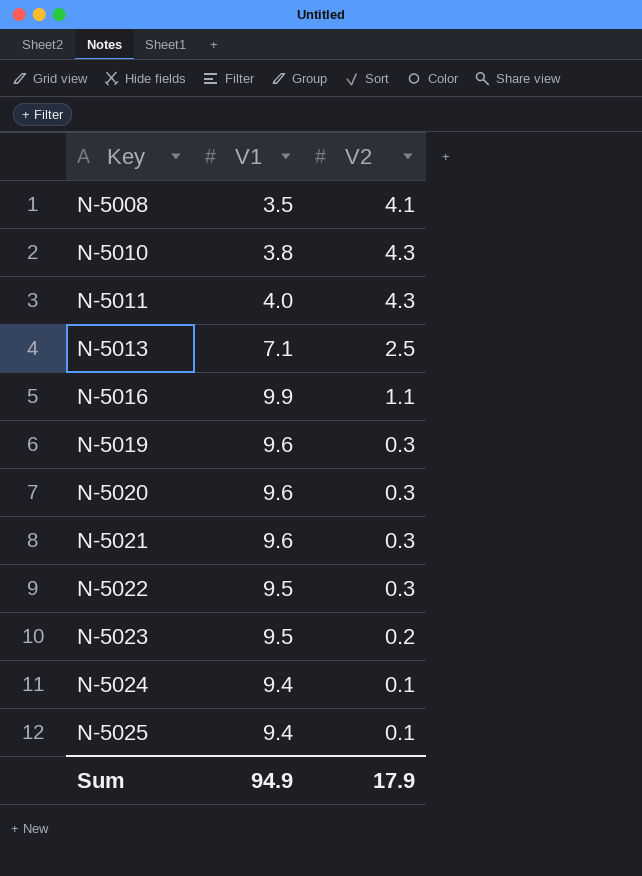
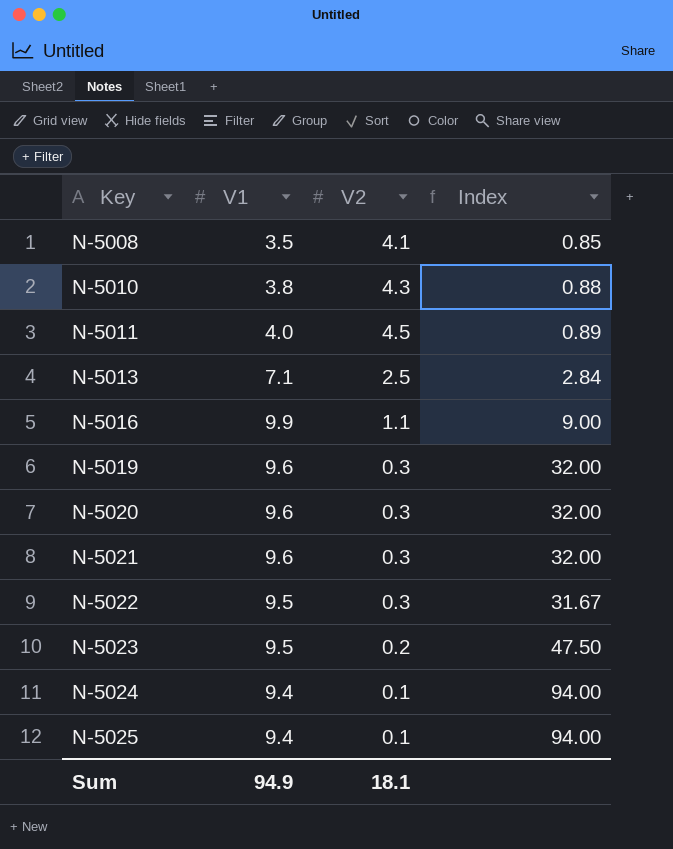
column Index | formula: none -> [V1] / [V2]
N-5011 | V2: 4.3 -> 4.5
Sum | V2: 17.9 -> 18.1

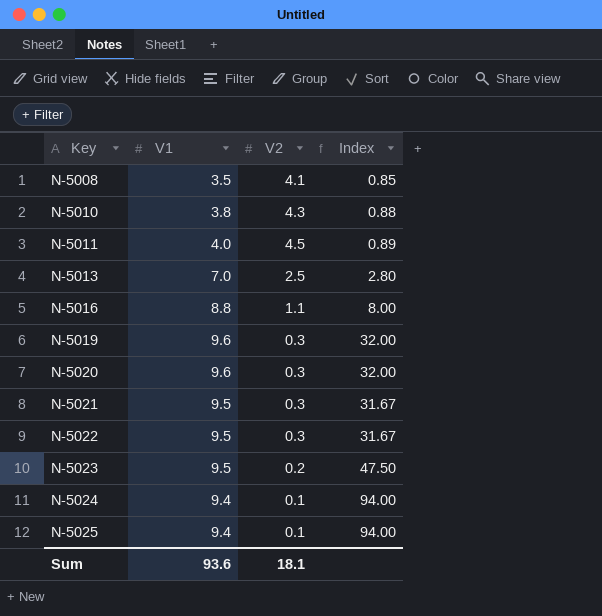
N-5013 | V1: 7.1 -> 7.0
N-5013 | Index: 2.84 -> 2.80
N-5016 | V1: 9.9 -> 8.8
N-5016 | Index: 9.00 -> 8.00
N-5021 | V1: 9.6 -> 9.5
N-5021 | Index: 32.00 -> 31.67
Sum | V1: 94.9 -> 93.6

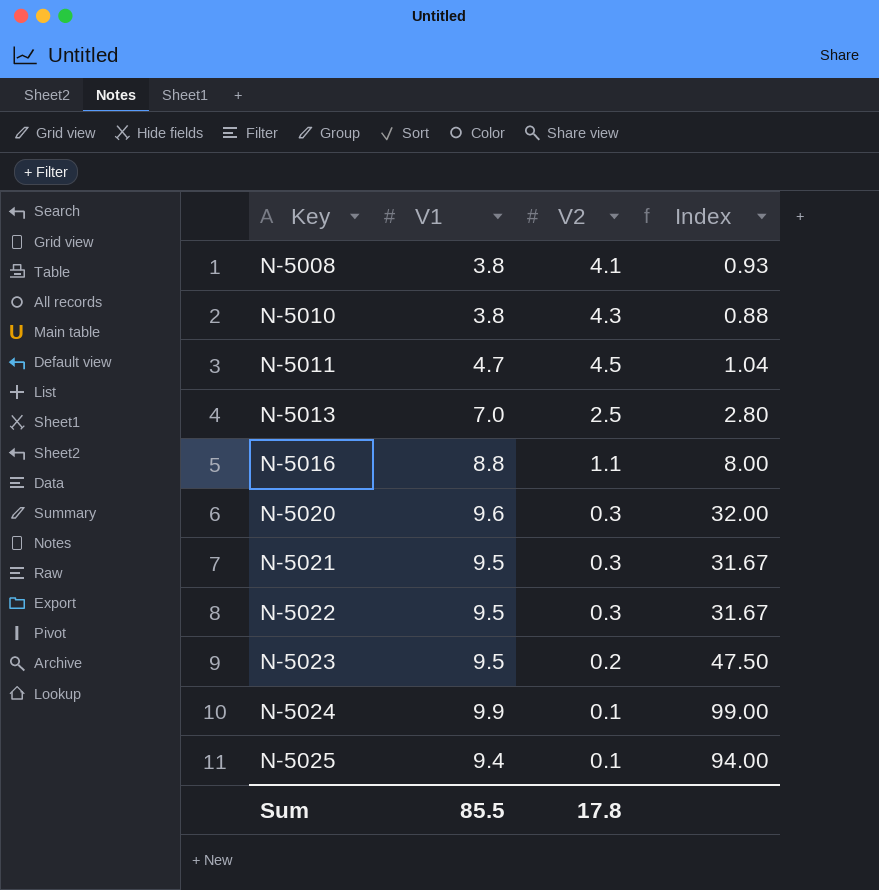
row N-5019: 9.6 | 0.3 | 32.00 -> none
N-5008 | V1: 3.5 -> 3.8
N-5008 | Index: 0.85 -> 0.93
N-5011 | V1: 4.0 -> 4.7
N-5011 | Index: 0.89 -> 1.04
N-5024 | V1: 9.4 -> 9.9
N-5024 | Index: 94.00 -> 99.00
Sum | V1: 93.6 -> 85.5
Sum | V2: 18.1 -> 17.8

